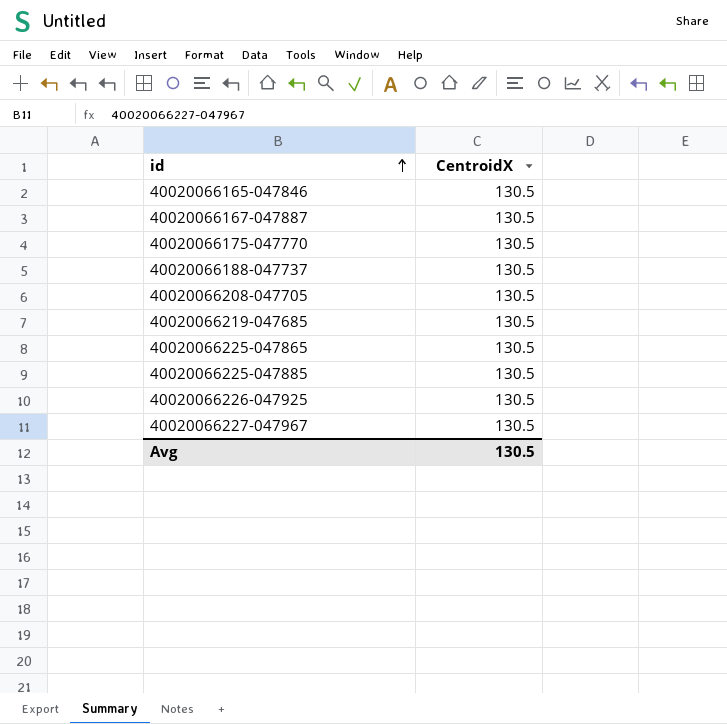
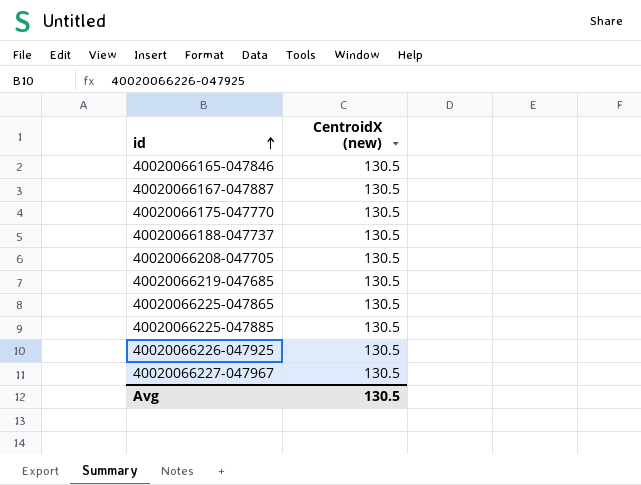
column name: CentroidX -> CentroidX (new)

